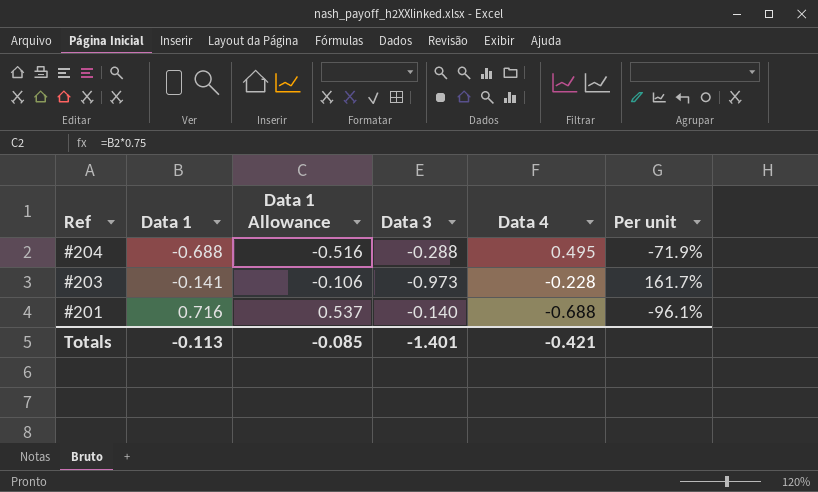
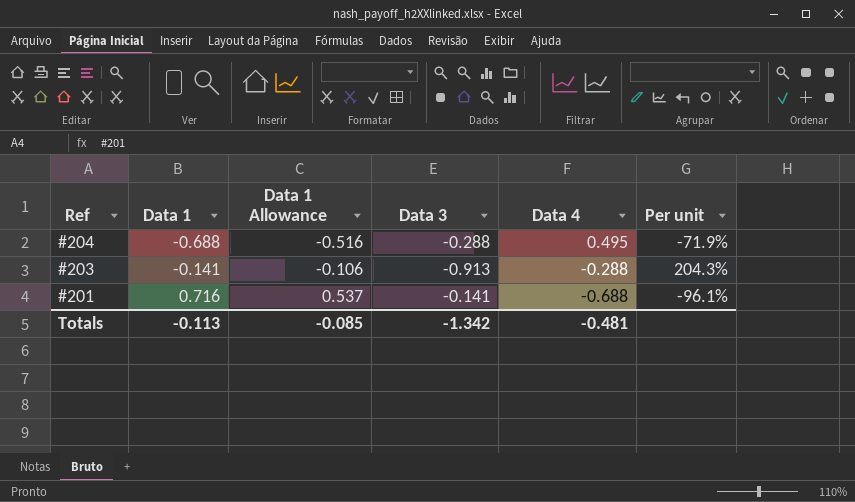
#203 | Data 3: -0.973 -> -0.913
#203 | Data 4: -0.228 -> -0.288
#203 | Per unit: 161.7% -> 204.3%
#201 | Data 3: -0.140 -> -0.141
Totals | Data 3: -1.401 -> -1.342
Totals | Data 4: -0.421 -> -0.481

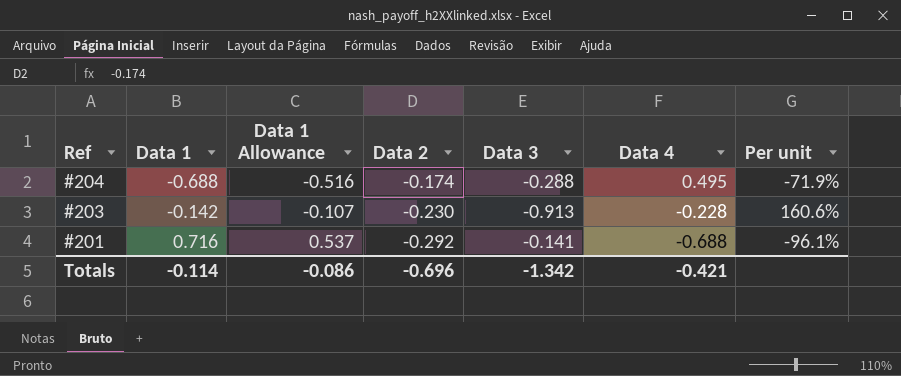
column Data 2 | position: none -> 4
#203 | Data 1: -0.141 -> -0.142
#203 | Data 1 Allowance: -0.106 -> -0.107
#203 | Data 4: -0.288 -> -0.228
#203 | Per unit: 204.3% -> 160.6%
Totals | Data 1: -0.113 -> -0.114
Totals | Data 1 Allowance: -0.085 -> -0.086
Totals | Data 4: -0.481 -> -0.421

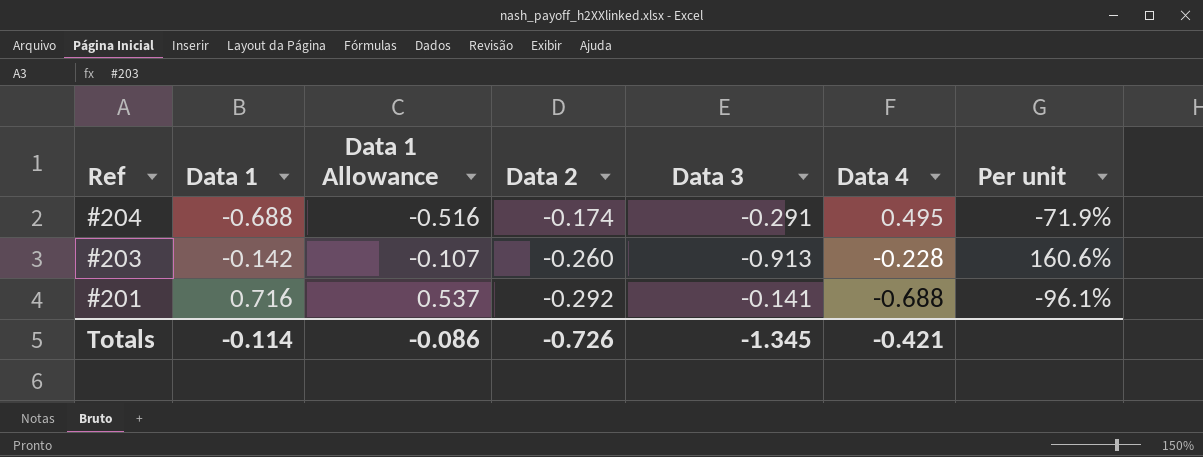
#204 | Data 3: -0.288 -> -0.291
#203 | Data 2: -0.230 -> -0.260
Totals | Data 2: -0.696 -> -0.726
Totals | Data 3: -1.342 -> -1.345

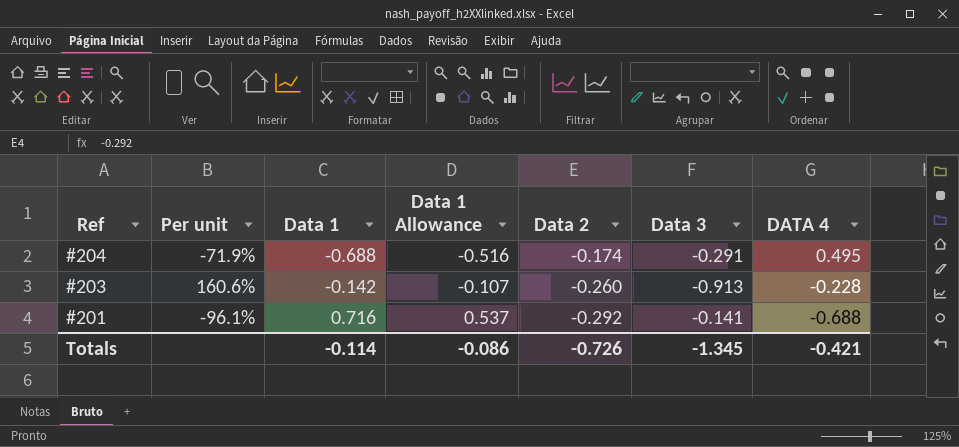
column Per unit | position: 7 -> 2
column name: Data 4 -> DATA 4

